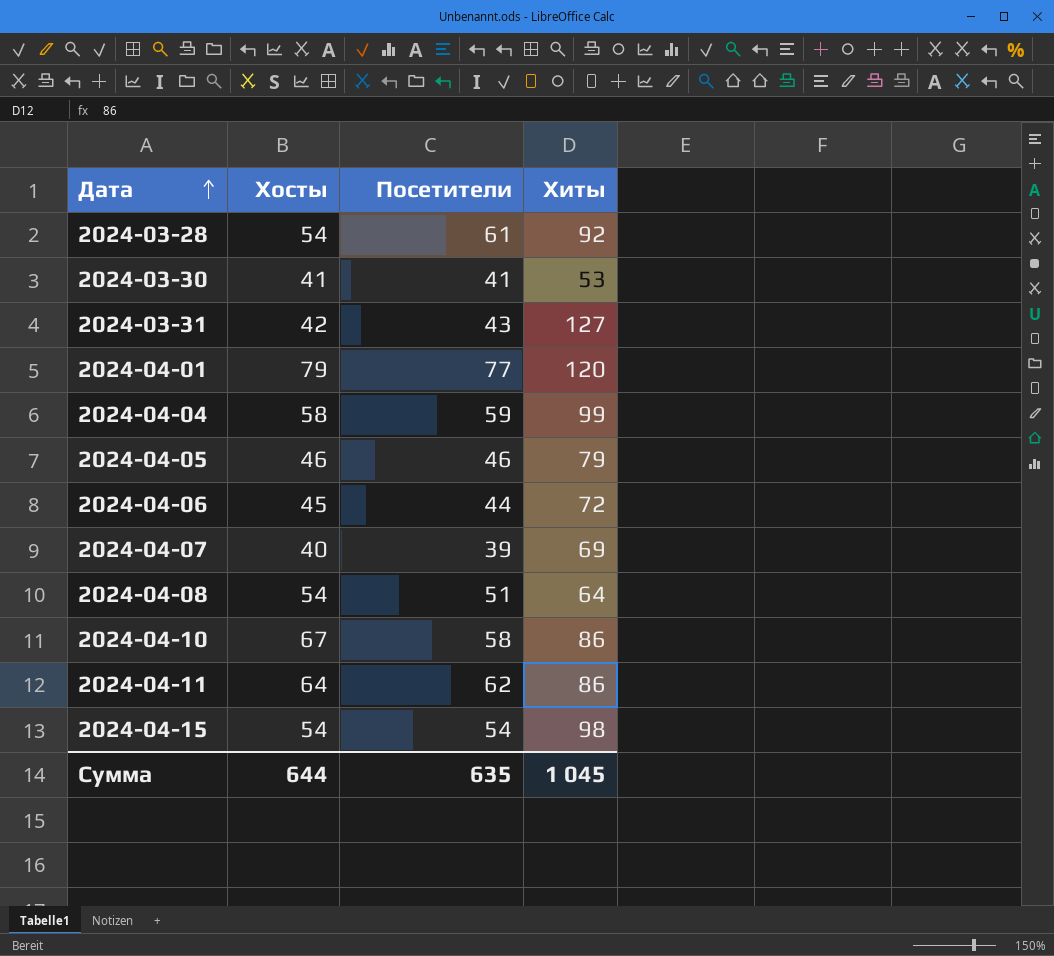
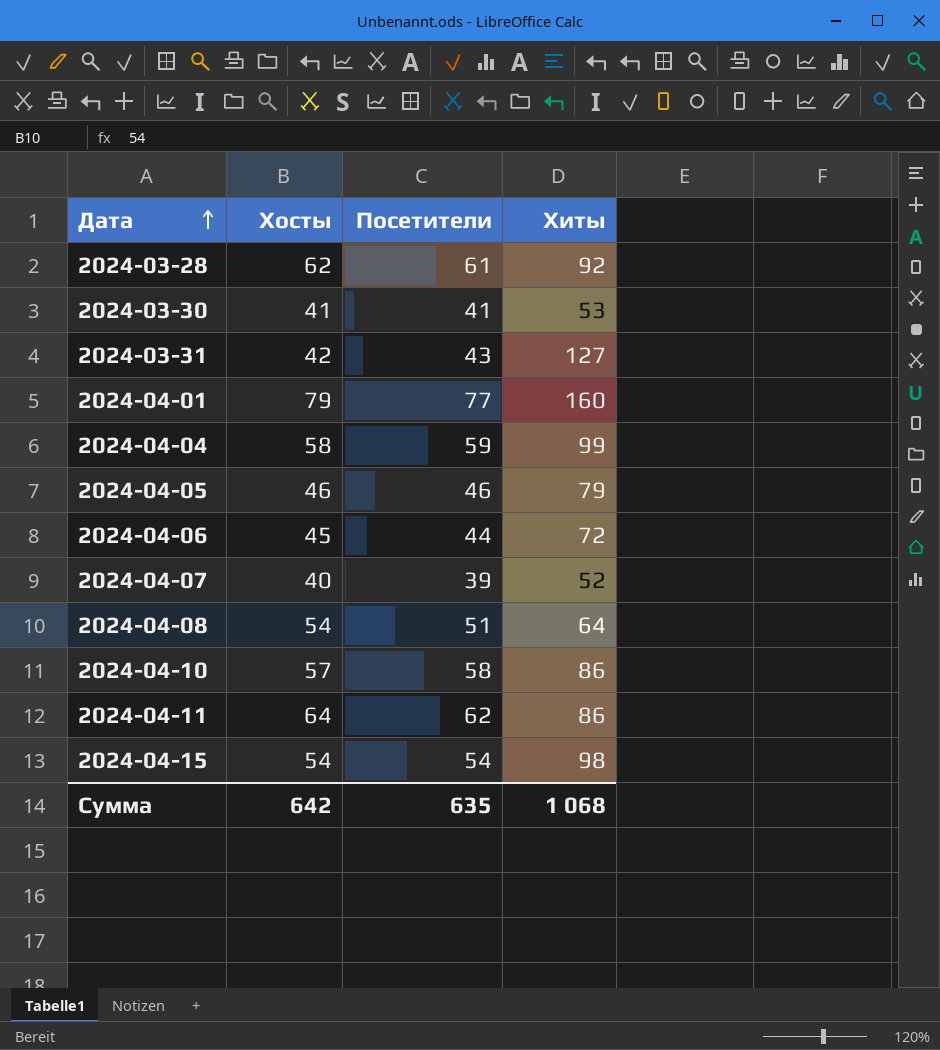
2024-03-28 | Хосты: 54 -> 62
2024-04-01 | Хиты: 120 -> 160
2024-04-07 | Хиты: 69 -> 52
2024-04-10 | Хосты: 67 -> 57
Сумма | Хосты: 644 -> 642
Сумма | Хиты: 1 045 -> 1 068

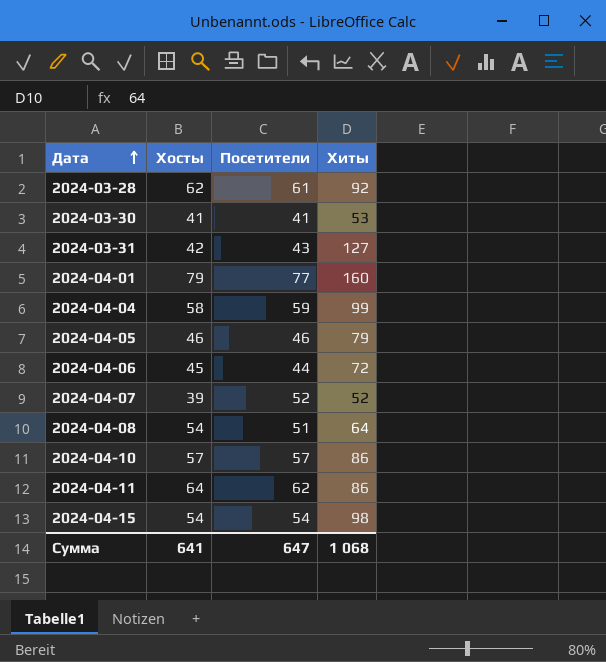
2024-04-07 | Хосты: 40 -> 39
2024-04-07 | Посетители: 39 -> 52
2024-04-10 | Посетители: 58 -> 57
Сумма | Хосты: 642 -> 641
Сумма | Посетители: 635 -> 647

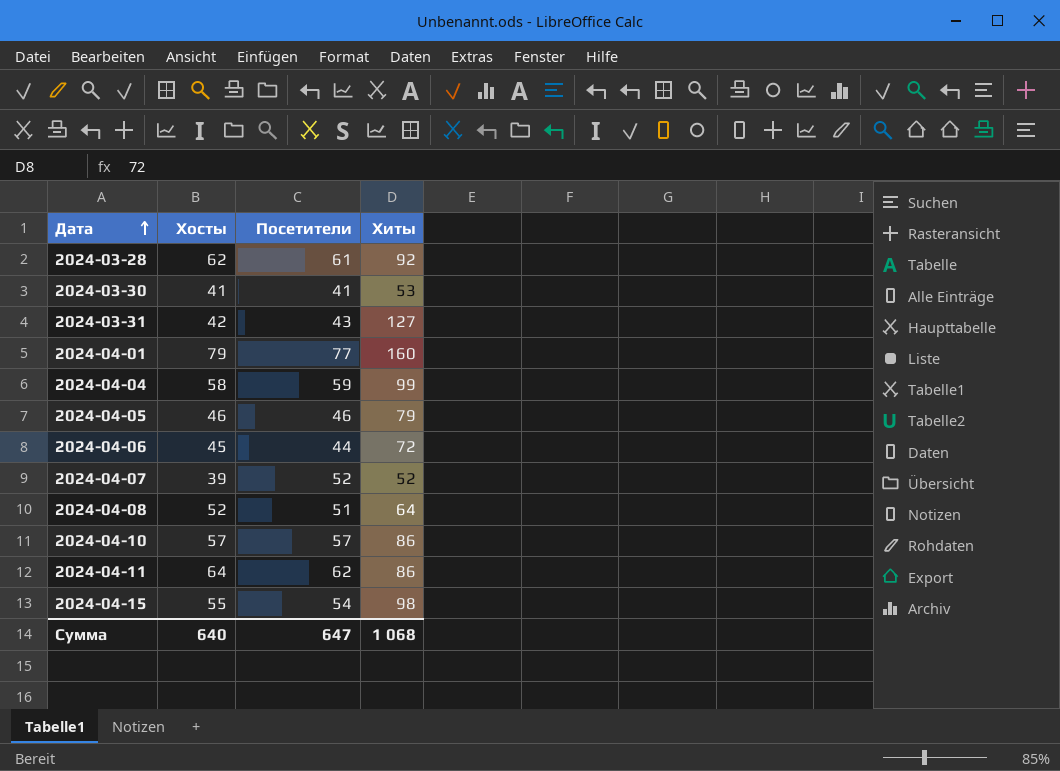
2024-04-08 | Хосты: 54 -> 52
2024-04-15 | Хосты: 54 -> 55
Сумма | Хосты: 641 -> 640

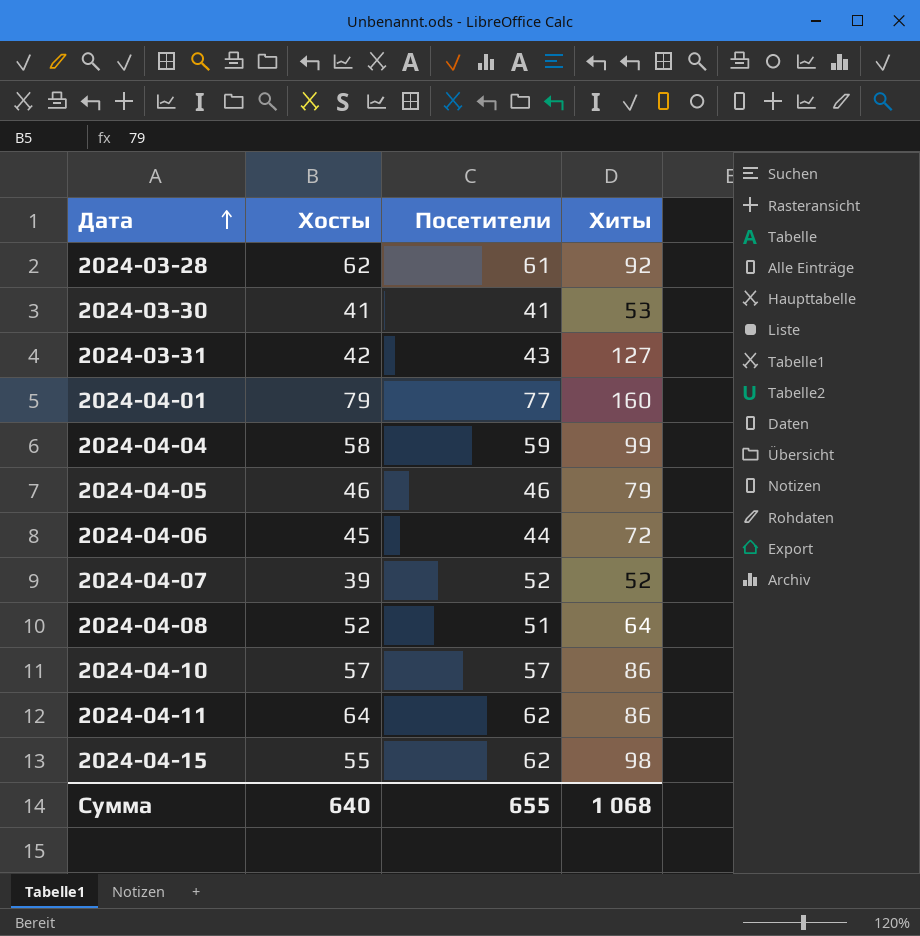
2024-04-15 | Посетители: 54 -> 62
Сумма | Посетители: 647 -> 655

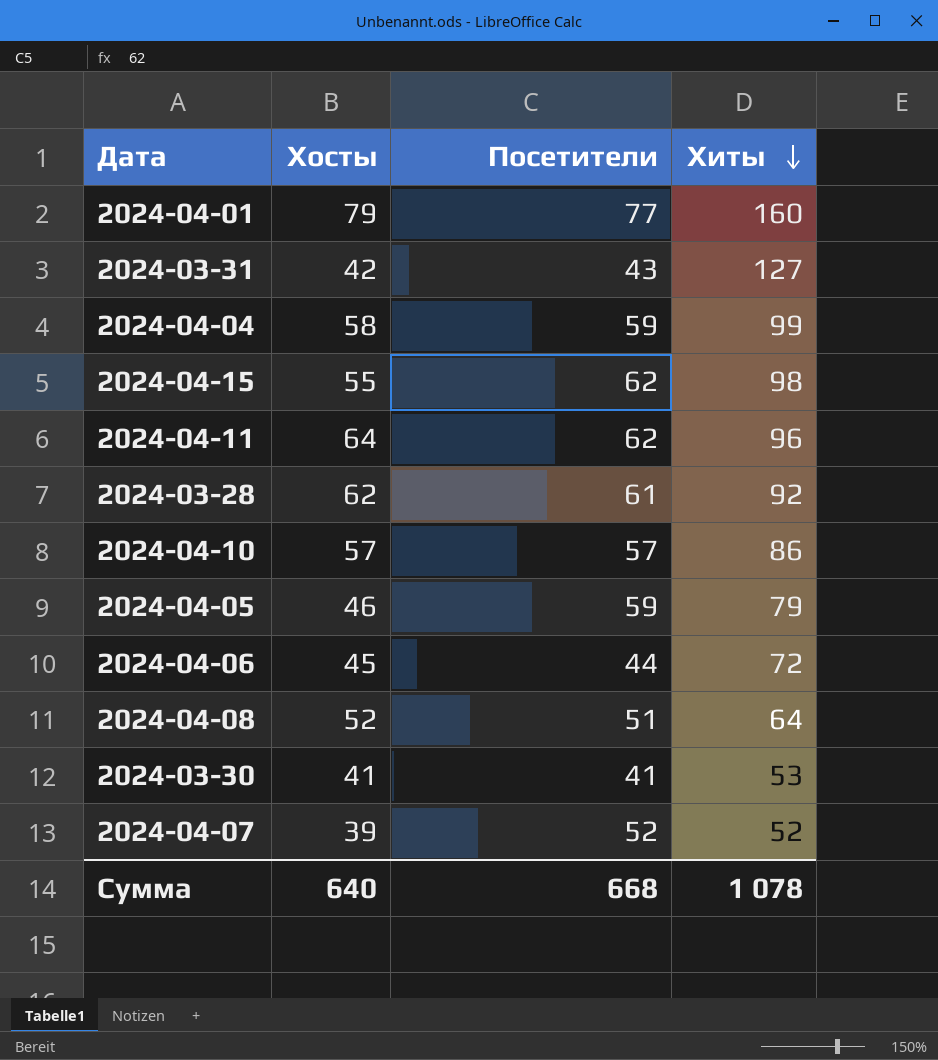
row order: Дата ascending -> Хиты descending
2024-04-11 | Хиты: 86 -> 96
2024-04-05 | Посетители: 46 -> 59
Сумма | Посетители: 655 -> 668
Сумма | Хиты: 1 068 -> 1 078

